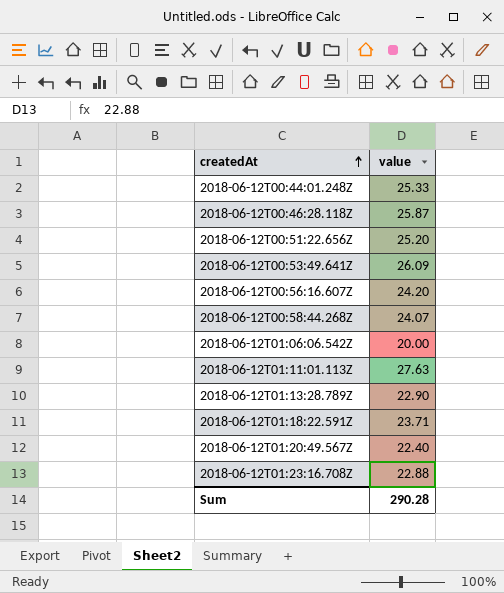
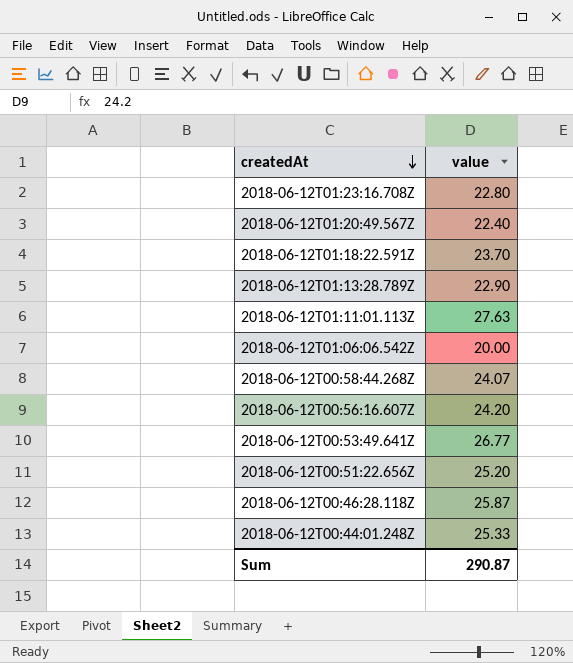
row order: createdAt ascending -> createdAt descending
2018-06-12T01:23:16.708Z | value: 22.88 -> 22.80
2018-06-12T01:18:22.591Z | value: 23.71 -> 23.70
2018-06-12T00:53:49.641Z | value: 26.09 -> 26.77
Sum | value: 290.28 -> 290.87

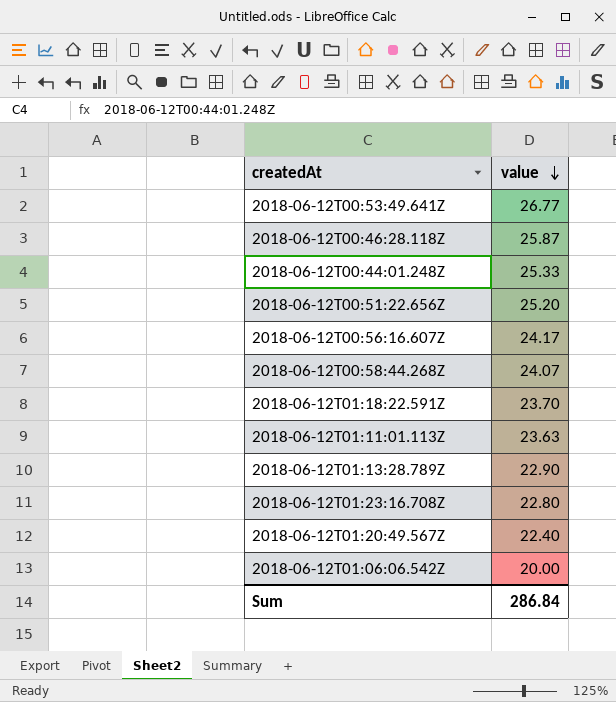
row order: createdAt descending -> value descending
2018-06-12T00:56:16.607Z | value: 24.20 -> 24.17
2018-06-12T01:11:01.113Z | value: 27.63 -> 23.63
Sum | value: 290.87 -> 286.84

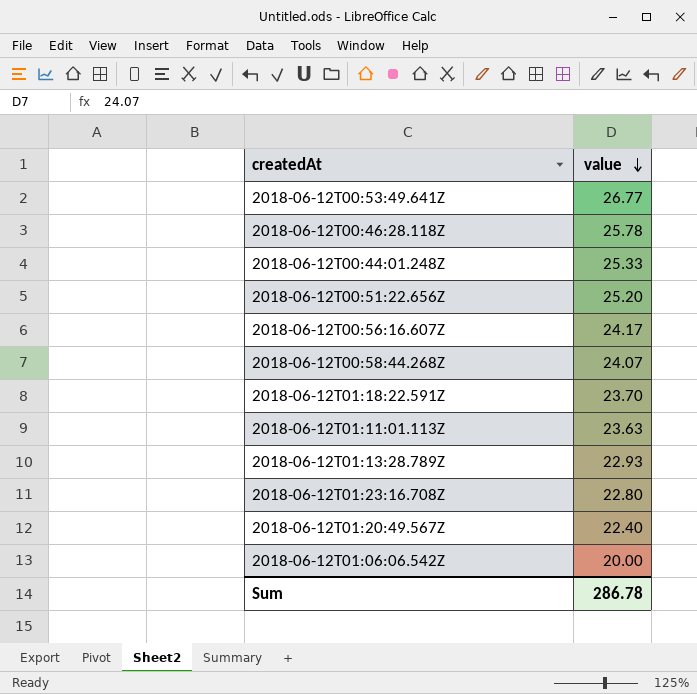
2018-06-12T00:46:28.118Z | value: 25.87 -> 25.78
2018-06-12T01:13:28.789Z | value: 22.90 -> 22.93
Sum | value: 286.84 -> 286.78

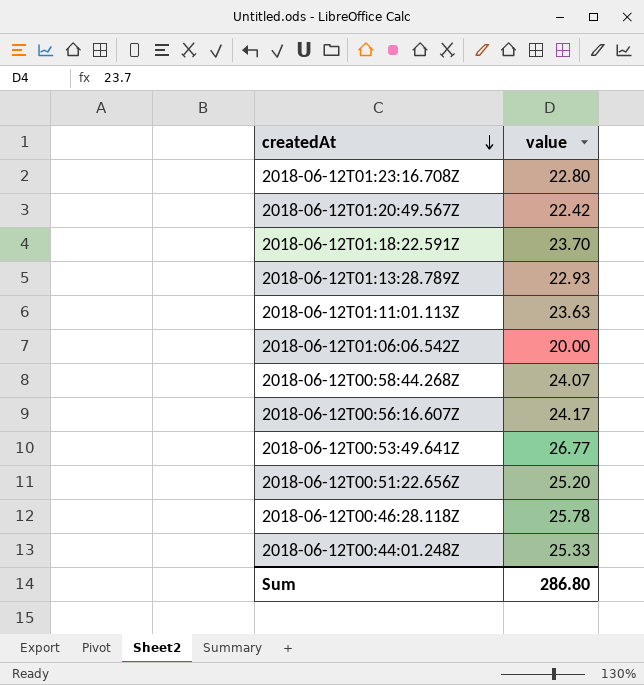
row order: value descending -> createdAt descending
2018-06-12T01:20:49.567Z | value: 22.40 -> 22.42
Sum | value: 286.78 -> 286.80

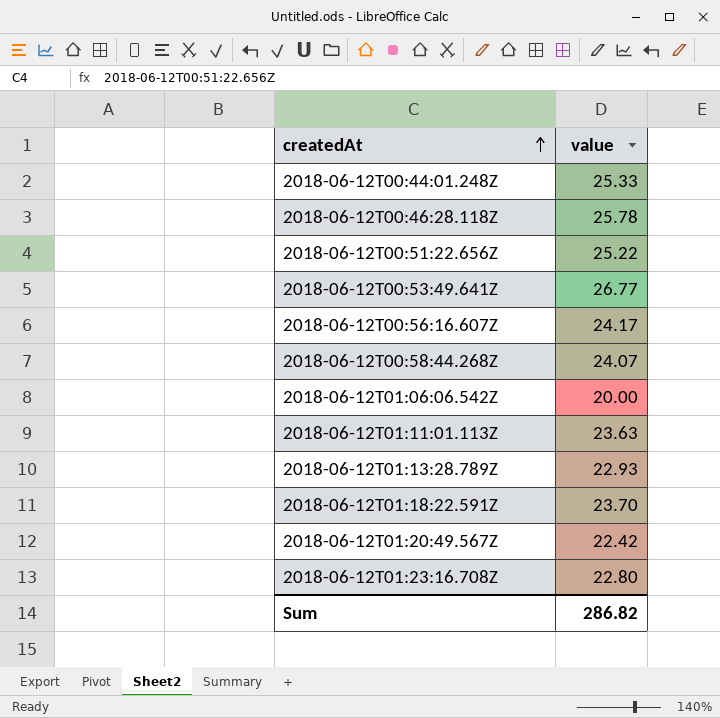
row order: createdAt descending -> createdAt ascending
2018-06-12T00:51:22.656Z | value: 25.20 -> 25.22
Sum | value: 286.80 -> 286.82

